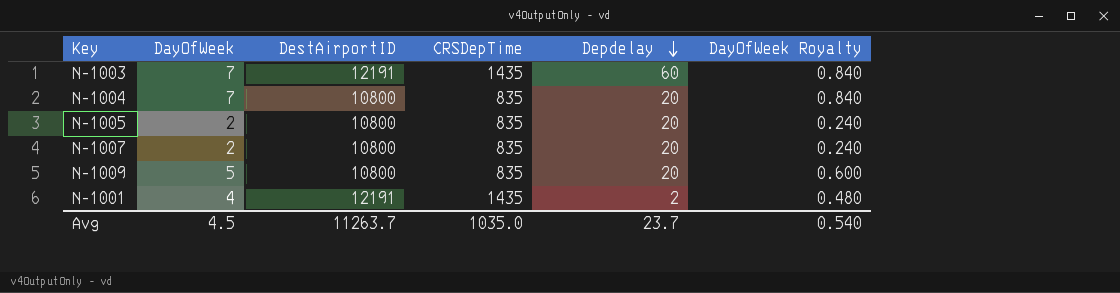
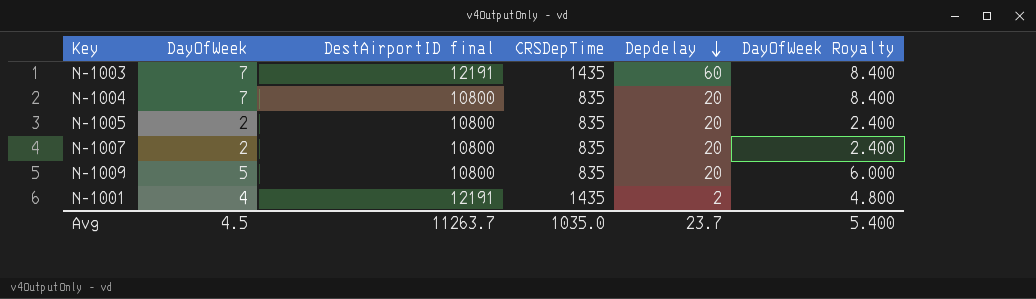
column name: DestAirportID -> DestAirportID final
column DayOfWeek Royalty | formula: [DayOfWeek] * 0.12 -> [DayOfWeek] * 1.2
Avg | DayOfWeek Royalty: 0.540 -> 5.400

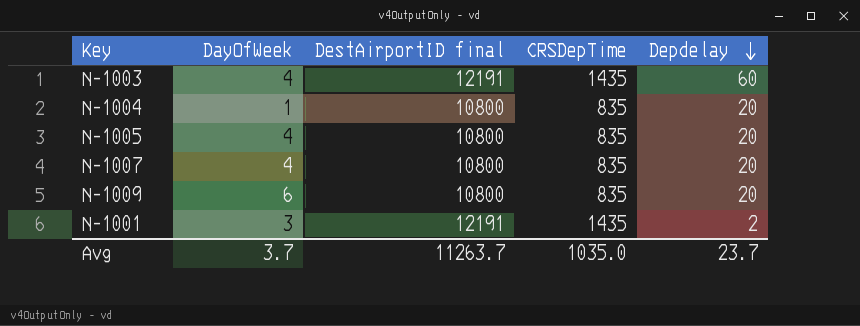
column DayOfWeek Royalty | formula: [DayOfWeek] * 1.2 -> none
N-1003 | DayOfWeek: 7 -> 4
N-1004 | DayOfWeek: 7 -> 1
N-1005 | DayOfWeek: 2 -> 4
N-1007 | DayOfWeek: 2 -> 4
N-1009 | DayOfWeek: 5 -> 6
N-1001 | DayOfWeek: 4 -> 3
Avg | DayOfWeek: 4.5 -> 3.7

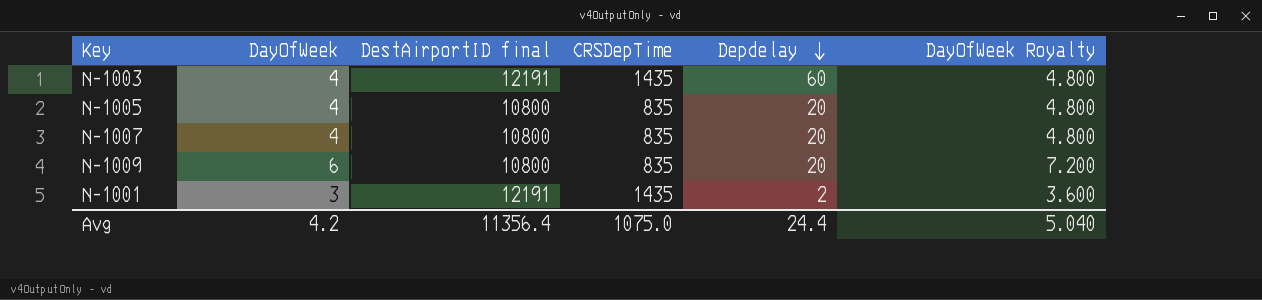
column DayOfWeek Royalty | formula: none -> [DayOfWeek] * 1.2
row N-1004: 1 | 10800 | 835 | 20 -> none
Avg | DayOfWeek: 3.7 -> 4.2
Avg | DestAirportID final: 11263.7 -> 11356.4
Avg | CRSDepTime: 1035.0 -> 1075.0
Avg | Depdelay: 23.7 -> 24.4

